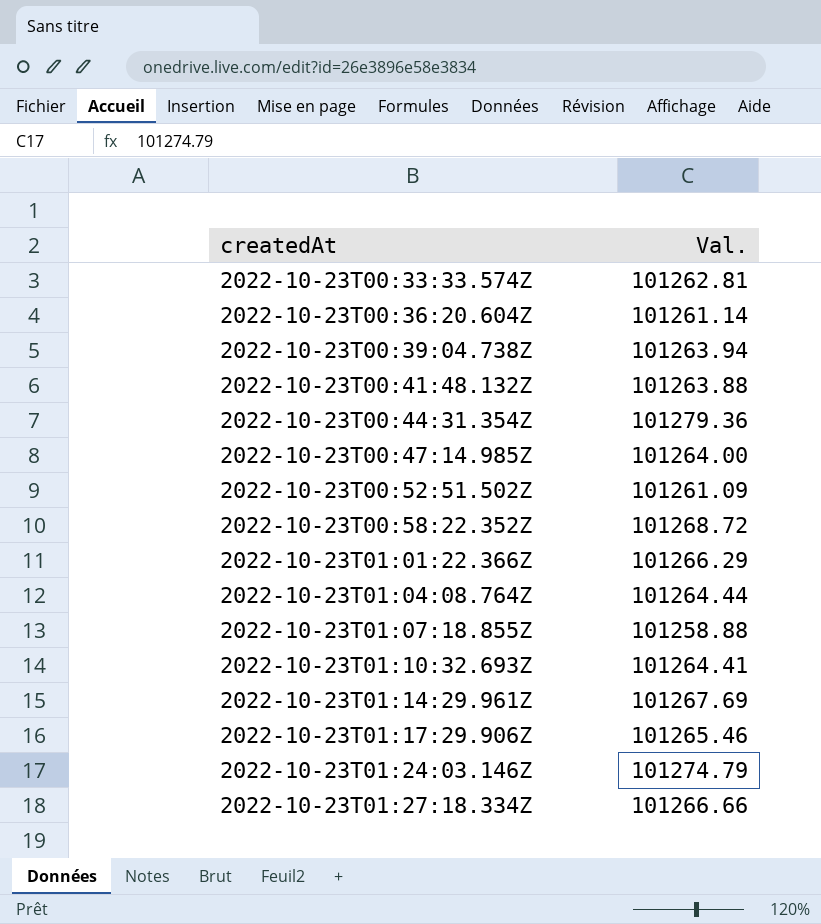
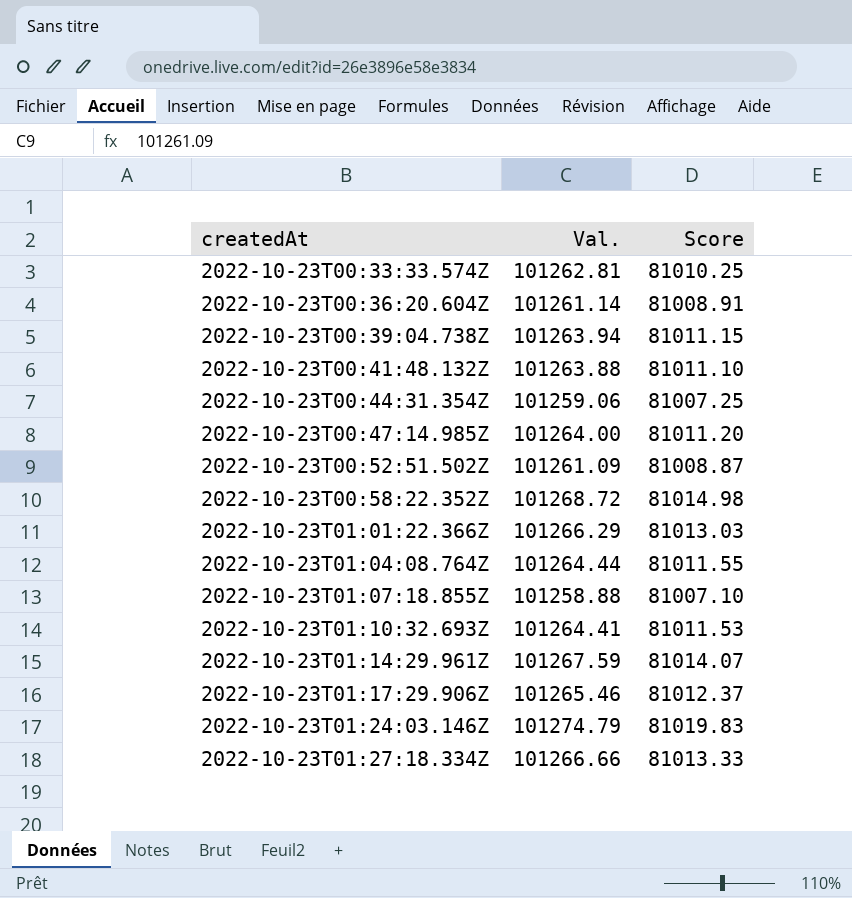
column Score | formula: none -> [Val.] * 0.8
2022-10-23T00:44:31.354Z | Val.: 101279.36 -> 101259.06
2022-10-23T01:14:29.961Z | Val.: 101267.69 -> 101267.59

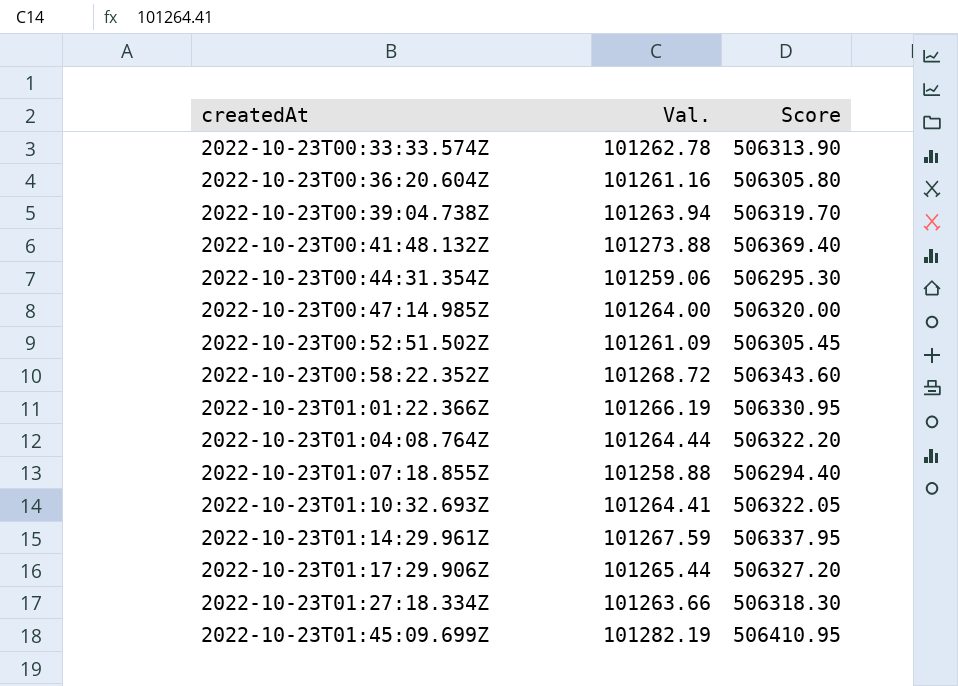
column Score | formula: [Val.] * 0.8 -> [Val.] * 5
row 2022-10-23T01:24:03.146Z: 101274.79 | 81019.83 -> none
2022-10-23T00:33:33.574Z | Val.: 101262.81 -> 101262.78
2022-10-23T00:36:20.604Z | Val.: 101261.14 -> 101261.16
2022-10-23T00:41:48.132Z | Val.: 101263.88 -> 101273.88
2022-10-23T01:01:22.366Z | Val.: 101266.29 -> 101266.19
2022-10-23T01:17:29.906Z | Val.: 101265.46 -> 101265.44
2022-10-23T01:27:18.334Z | Val.: 101266.66 -> 101263.66
row 2022-10-23T01:45:09.699Z: none -> 101282.19 | 506410.95

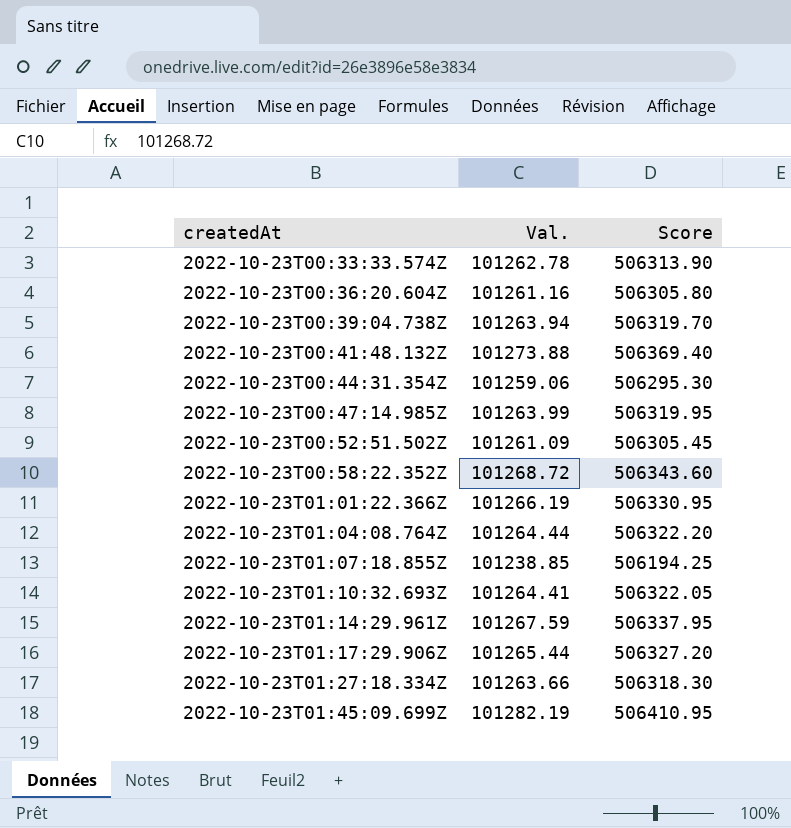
2022-10-23T00:47:14.985Z | Val.: 101264.00 -> 101263.99
2022-10-23T00:47:14.985Z | Score: 506320.00 -> 506319.95
2022-10-23T01:07:18.855Z | Val.: 101258.88 -> 101238.85
2022-10-23T01:07:18.855Z | Score: 506294.40 -> 506194.25

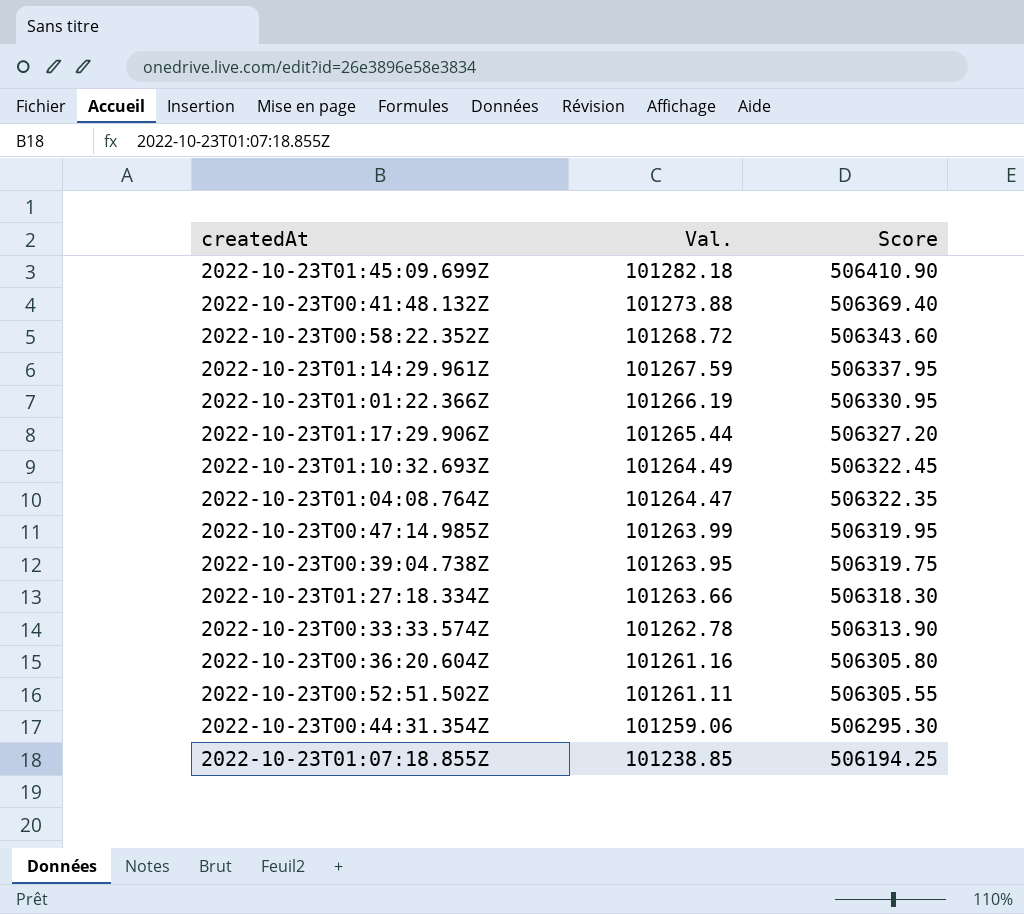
row order: createdAt ascending -> Val. descending
2022-10-23T01:45:09.699Z | Val.: 101282.19 -> 101282.18
2022-10-23T01:45:09.699Z | Score: 506410.95 -> 506410.90
2022-10-23T01:10:32.693Z | Val.: 101264.41 -> 101264.49
2022-10-23T01:10:32.693Z | Score: 506322.05 -> 506322.45
2022-10-23T01:04:08.764Z | Val.: 101264.44 -> 101264.47
2022-10-23T01:04:08.764Z | Score: 506322.20 -> 506322.35
2022-10-23T00:39:04.738Z | Val.: 101263.94 -> 101263.95
2022-10-23T00:39:04.738Z | Score: 506319.70 -> 506319.75
2022-10-23T00:52:51.502Z | Val.: 101261.09 -> 101261.11
2022-10-23T00:52:51.502Z | Score: 506305.45 -> 506305.55

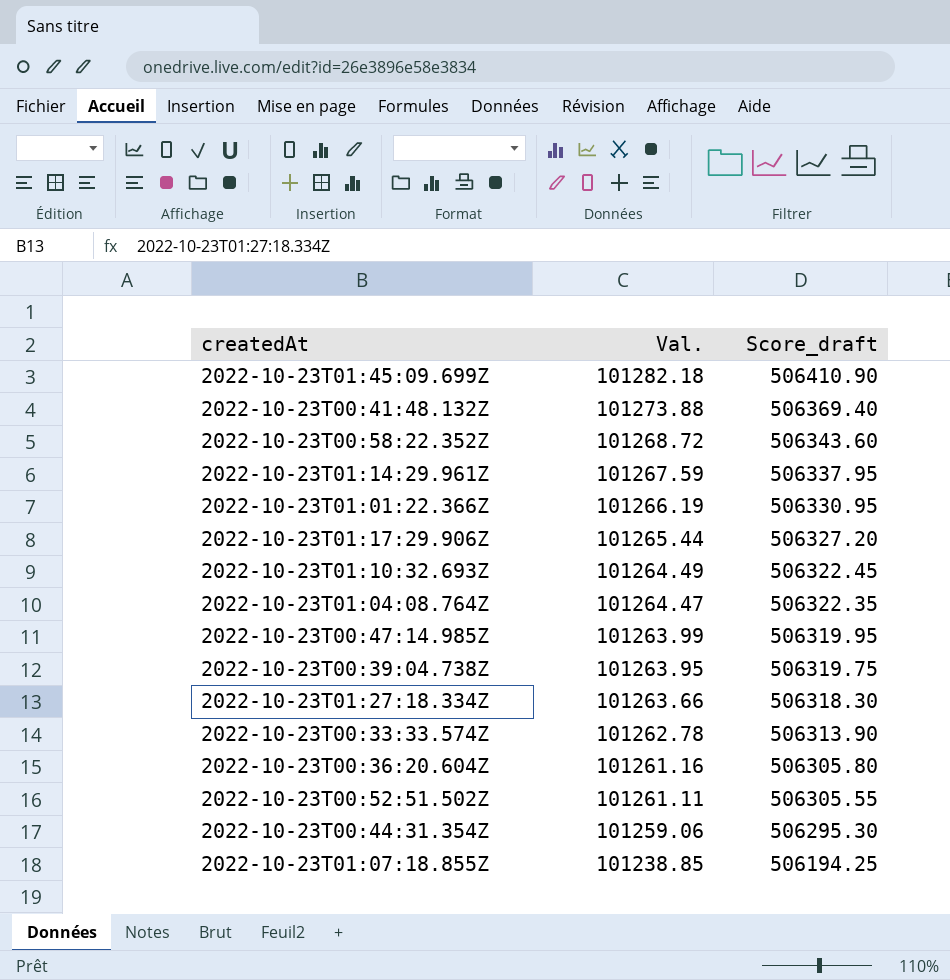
column name: Score -> Score_draft

